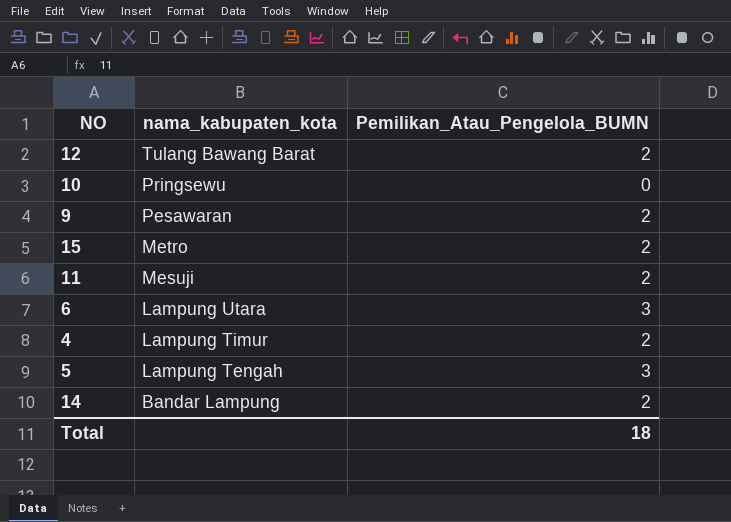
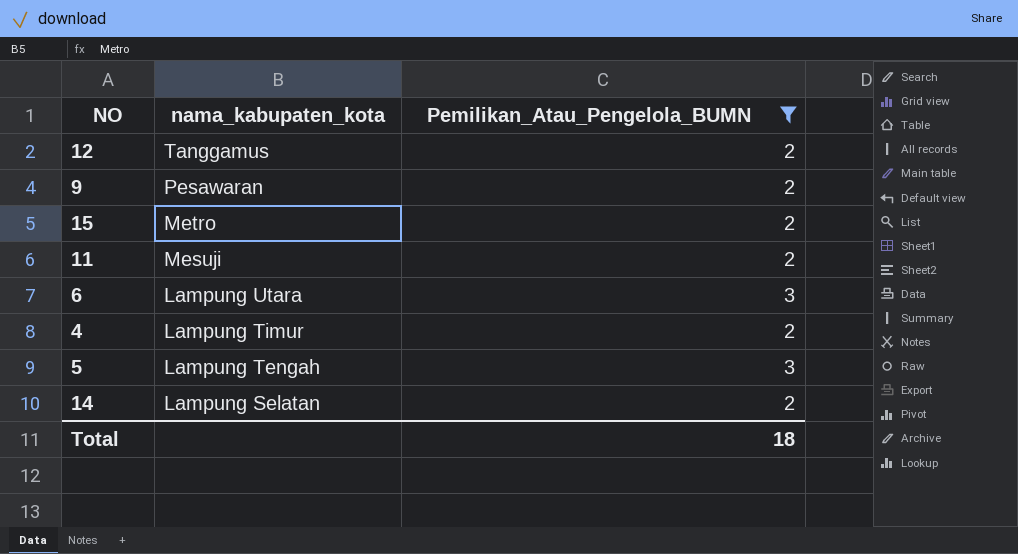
filter: none -> Pemilikan_Atau_Pengelola_BUMN != 0
12 | nama_kabupaten_kota: Tulang Bawang Barat -> Tanggamus
14 | nama_kabupaten_kota: Bandar Lampung -> Lampung Selatan

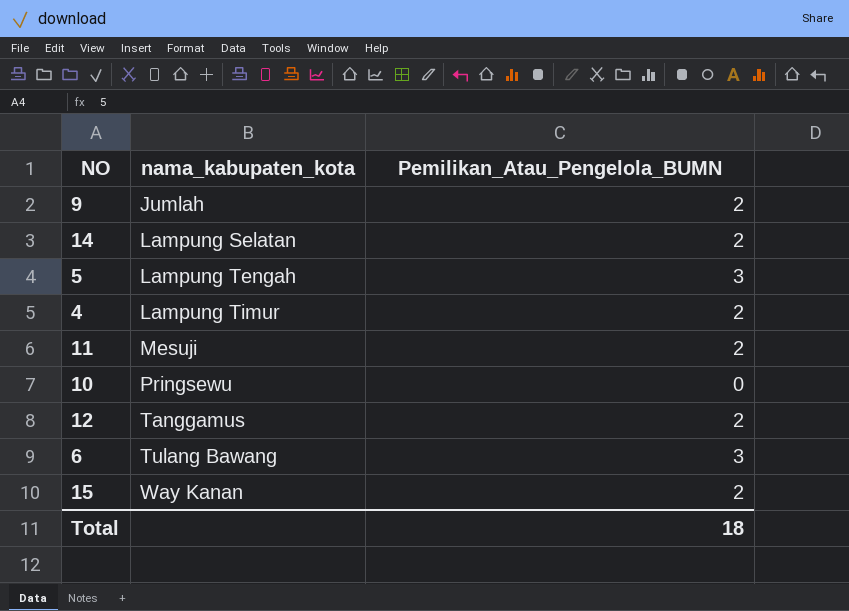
filter: Pemilikan_Atau_Pengelola_BUMN != 0 -> none
row order: nama_kabupaten_kota descending -> nama_kabupaten_kota ascending
9 | nama_kabupaten_kota: Pesawaran -> Jumlah
6 | nama_kabupaten_kota: Lampung Utara -> Tulang Bawang
15 | nama_kabupaten_kota: Metro -> Way Kanan

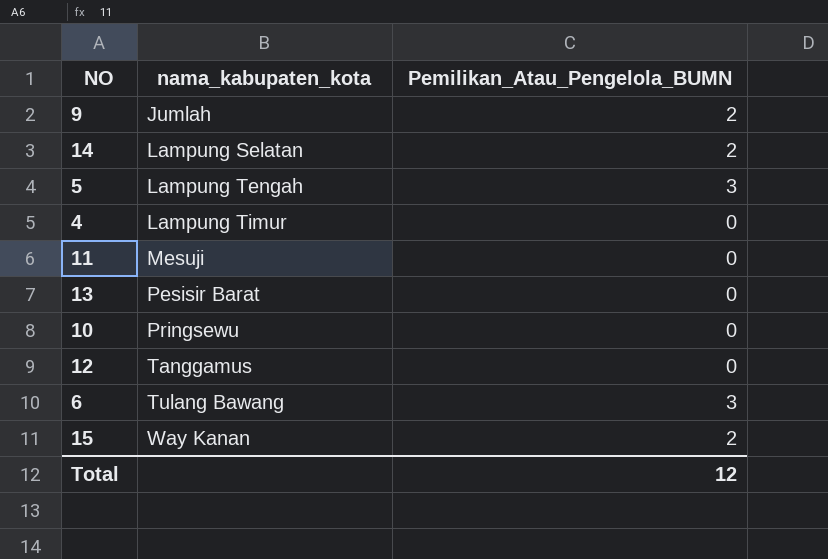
4 | Pemilikan_Atau_Pengelola_BUMN: 2 -> 0
11 | Pemilikan_Atau_Pengelola_BUMN: 2 -> 0
row 13: none -> Pesisir Barat | 0
12 | Pemilikan_Atau_Pengelola_BUMN: 2 -> 0
Total | Pemilikan_Atau_Pengelola_BUMN: 18 -> 12

